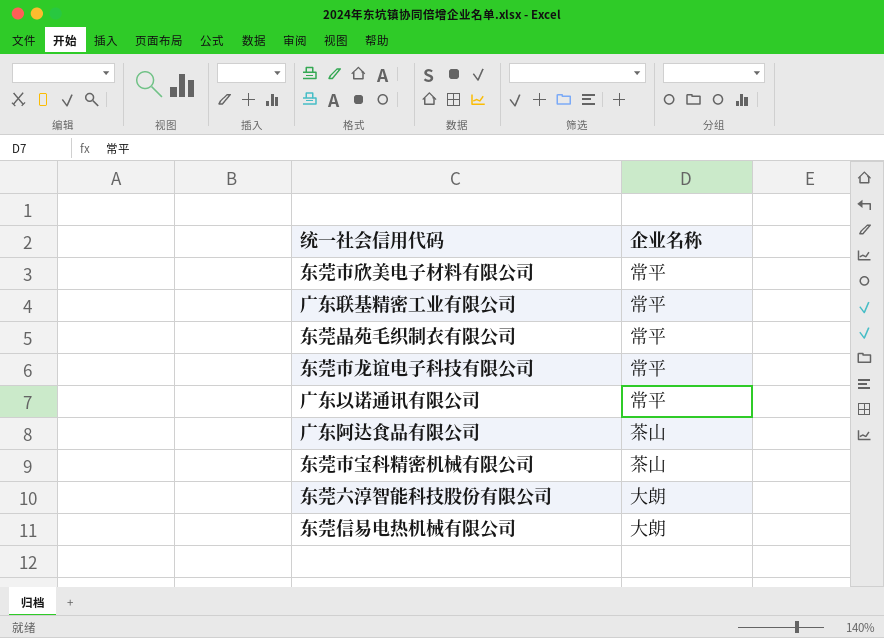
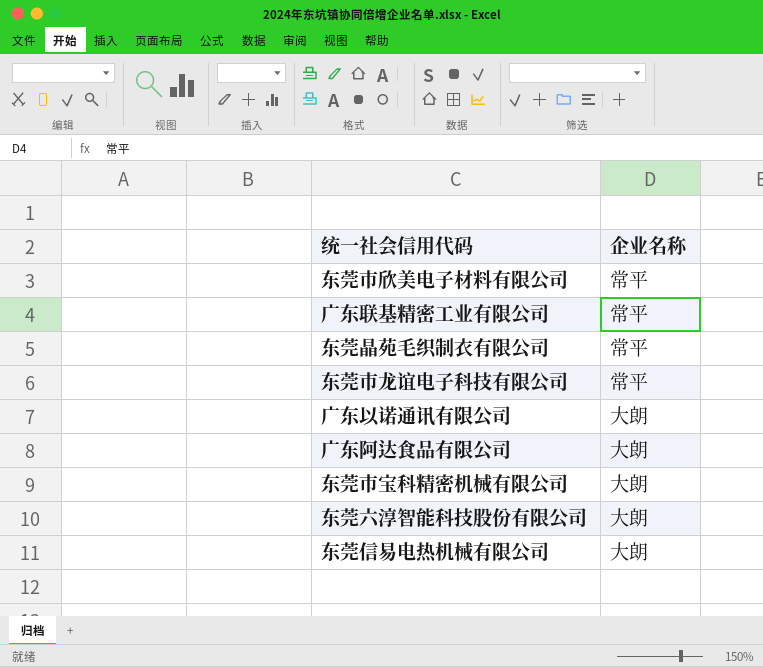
广东以诺通讯有限公司 | 企业名称: 常平 -> 大朗
广东阿达食品有限公司 | 企业名称: 茶山 -> 大朗
东莞市宝科精密机械有限公司 | 企业名称: 茶山 -> 大朗

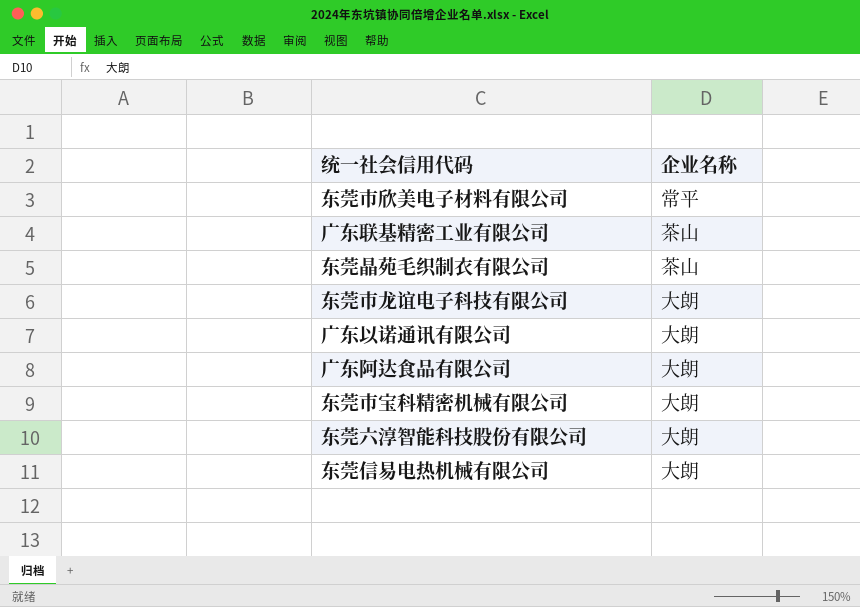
广东联基精密工业有限公司 | 企业名称: 常平 -> 茶山
东莞晶苑毛织制衣有限公司 | 企业名称: 常平 -> 茶山
东莞市龙谊电子科技有限公司 | 企业名称: 常平 -> 大朗

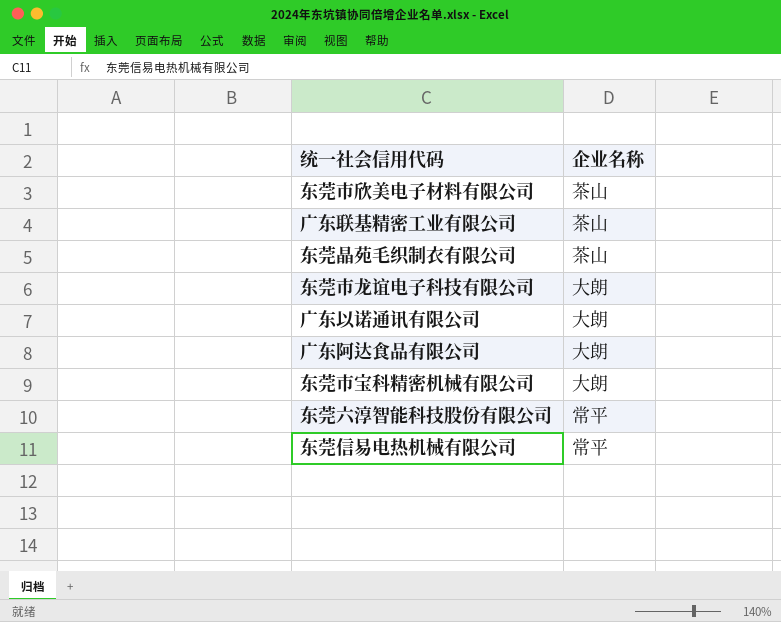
东莞市欣美电子材料有限公司 | 企业名称: 常平 -> 茶山
东莞六淳智能科技股份有限公司 | 企业名称: 大朗 -> 常平
东莞信易电热机械有限公司 | 企业名称: 大朗 -> 常平

